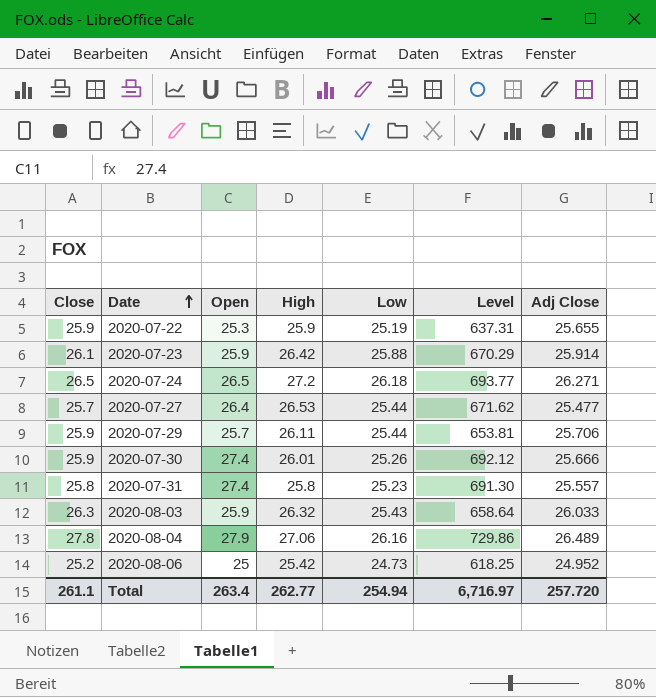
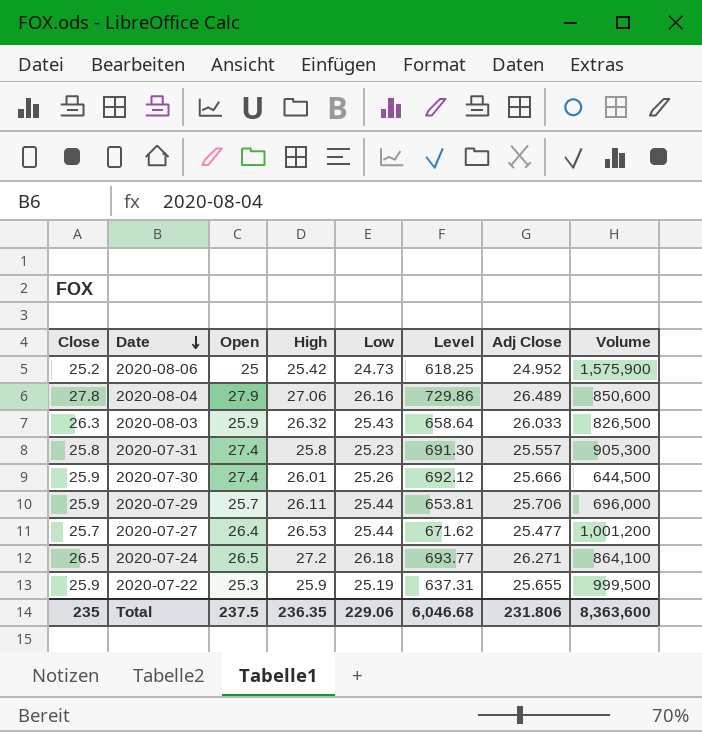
row order: Date ascending -> Date descending
column Volume | position: none -> 8
row 2020-07-23: 26.1 | 25.9 | 26.42 | 25.88 | 670.29 | 25.914 -> none
Total | Close: 261.1 -> 235
Total | Open: 263.4 -> 237.5
Total | High: 262.77 -> 236.35
Total | Low: 254.94 -> 229.06
Total | Level: 6,716.97 -> 6,046.68
Total | Adj Close: 257.720 -> 231.806

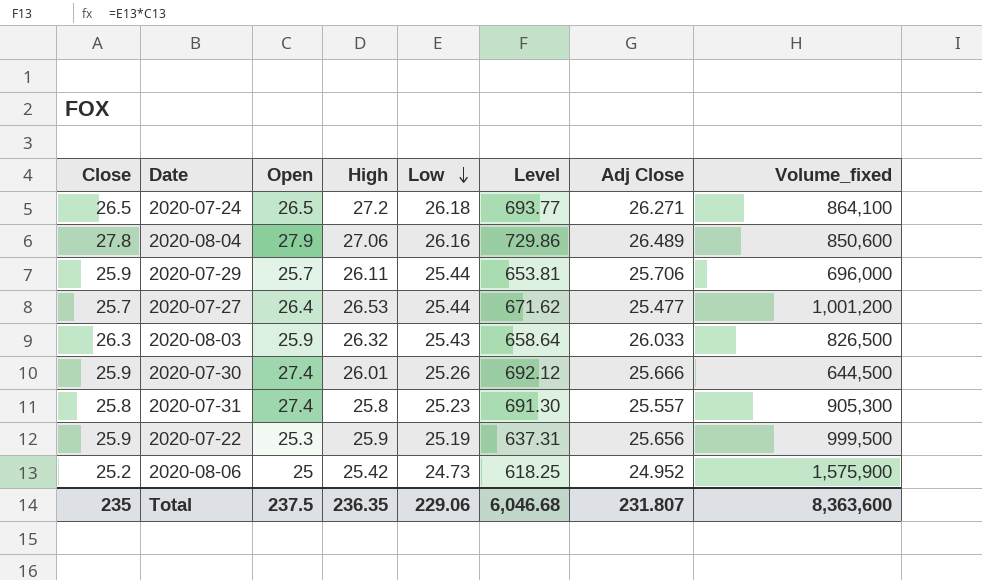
row order: Date descending -> Low descending
column name: Volume -> Volume_fixed
2020-07-22 | Adj Close: 25.655 -> 25.656
Total | Adj Close: 231.806 -> 231.807

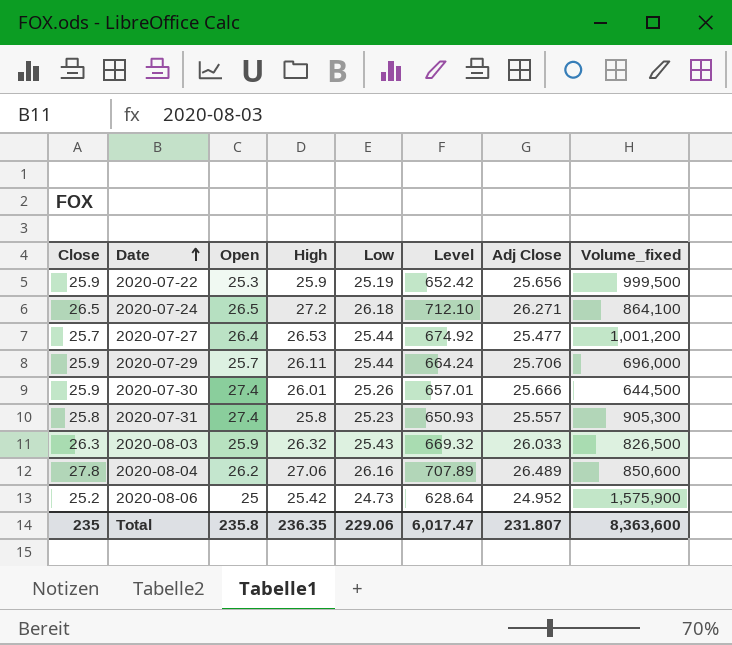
row order: Low descending -> Date ascending
column Level | formula: [Open] * [Low] -> [High] * [Low]
2020-08-04 | Open: 27.9 -> 26.2
Total | Open: 237.5 -> 235.8
Total | Level: 6,046.68 -> 6,017.47

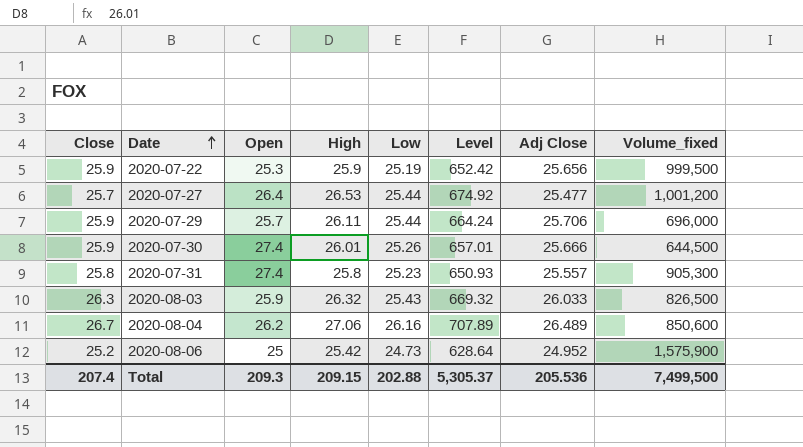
row 2020-07-24: 26.5 | 26.5 | 27.2 | 26.18 | 712.10 | 26.271 | 864,100 -> none
2020-08-04 | Close: 27.8 -> 26.7
Total | Close: 235 -> 207.4
Total | Open: 235.8 -> 209.3
Total | High: 236.35 -> 209.15
Total | Low: 229.06 -> 202.88
Total | Level: 6,017.47 -> 5,305.37
Total | Adj Close: 231.807 -> 205.536
Total | Volume_fixed: 8,363,600 -> 7,499,500

